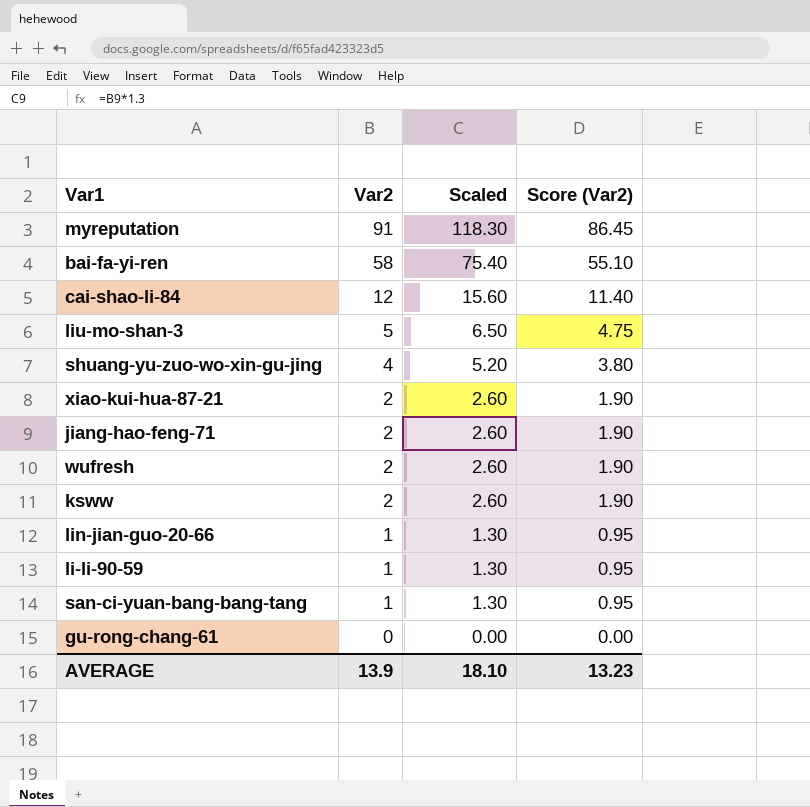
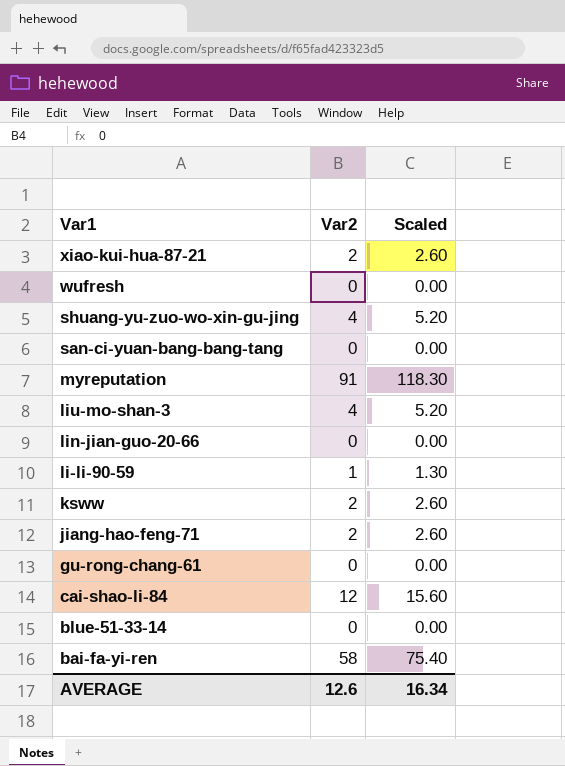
row order: Var2 descending -> Var1 descending
column Score (Var2) | formula: [Var2] * 0.95 -> none
wufresh | Var2: 2 -> 0
wufresh | Scaled: 2.60 -> 0.00
san-ci-yuan-bang-bang-tang | Var2: 1 -> 0
san-ci-yuan-bang-bang-tang | Scaled: 1.30 -> 0.00
liu-mo-shan-3 | Var2: 5 -> 4
liu-mo-shan-3 | Scaled: 6.50 -> 5.20
lin-jian-guo-20-66 | Var2: 1 -> 0
lin-jian-guo-20-66 | Scaled: 1.30 -> 0.00
row blue-51-33-14: none -> 0 | 0.00
AVERAGE | Var2: 13.9 -> 12.6
AVERAGE | Scaled: 18.10 -> 16.34

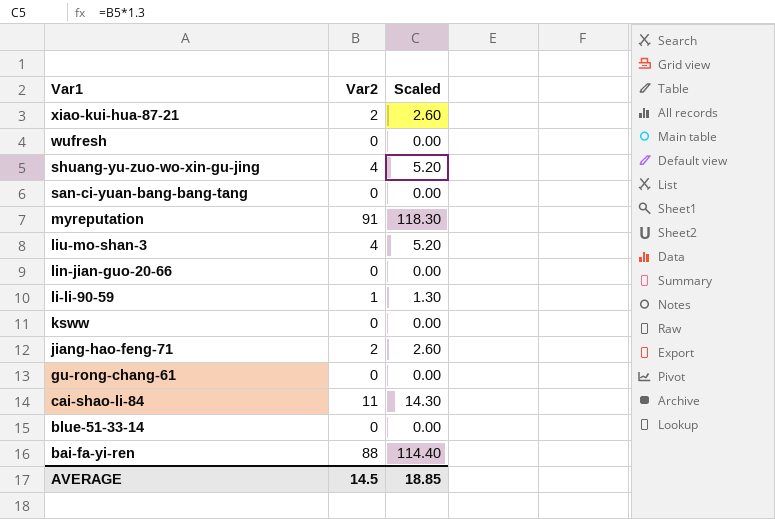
ksww | Var2: 2 -> 0
ksww | Scaled: 2.60 -> 0.00
cai-shao-li-84 | Var2: 12 -> 11
cai-shao-li-84 | Scaled: 15.60 -> 14.30
bai-fa-yi-ren | Var2: 58 -> 88
bai-fa-yi-ren | Scaled: 75.40 -> 114.40
AVERAGE | Var2: 12.6 -> 14.5
AVERAGE | Scaled: 16.34 -> 18.85

